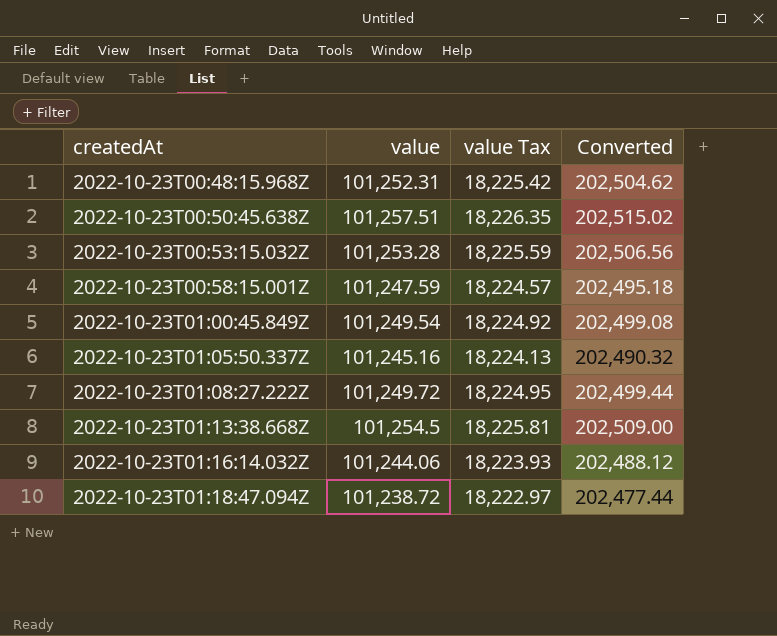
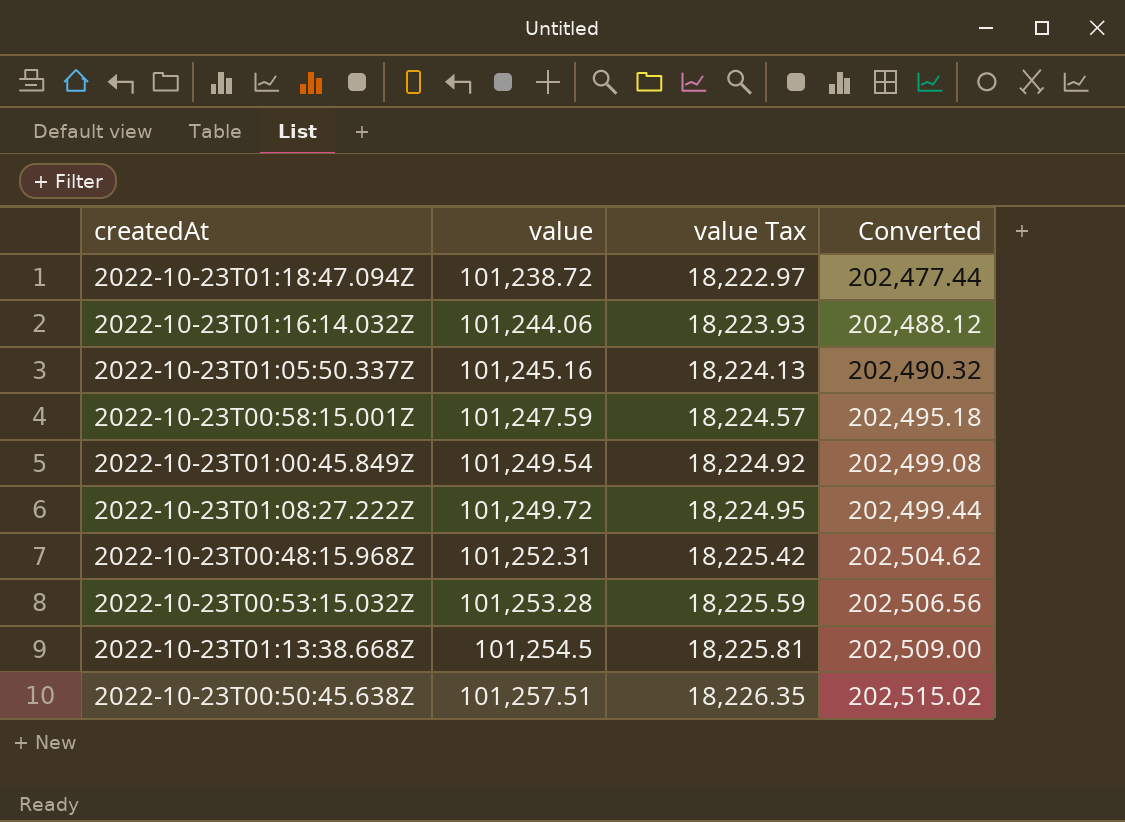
row order: createdAt ascending -> value ascending

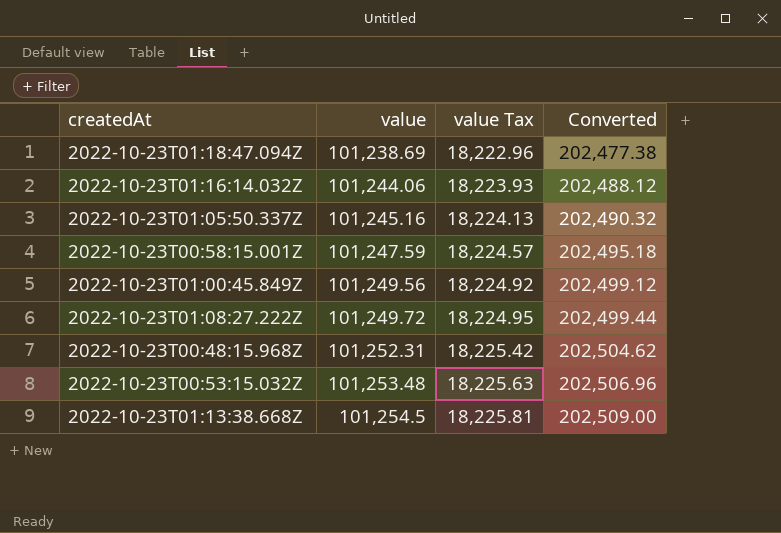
row 2022-10-23T00:50:45.638Z: 101,257.51 | 18,226.35 | 202,515.02 -> none
2022-10-23T01:18:47.094Z | value: 101,238.72 -> 101,238.69
2022-10-23T01:18:47.094Z | value Tax: 18,222.97 -> 18,222.96
2022-10-23T01:18:47.094Z | Converted: 202,477.44 -> 202,477.38
2022-10-23T01:00:45.849Z | value: 101,249.54 -> 101,249.56
2022-10-23T01:00:45.849Z | Converted: 202,499.08 -> 202,499.12
2022-10-23T00:53:15.032Z | value: 101,253.28 -> 101,253.48
2022-10-23T00:53:15.032Z | value Tax: 18,225.59 -> 18,225.63
2022-10-23T00:53:15.032Z | Converted: 202,506.56 -> 202,506.96

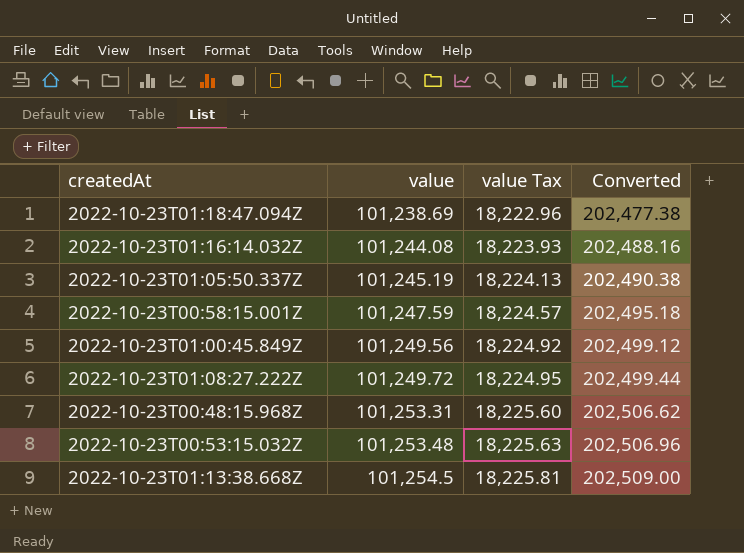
2022-10-23T01:16:14.032Z | value: 101,244.06 -> 101,244.08
2022-10-23T01:16:14.032Z | Converted: 202,488.12 -> 202,488.16
2022-10-23T01:05:50.337Z | value: 101,245.16 -> 101,245.19
2022-10-23T01:05:50.337Z | Converted: 202,490.32 -> 202,490.38
2022-10-23T00:48:15.968Z | value: 101,252.31 -> 101,253.31
2022-10-23T00:48:15.968Z | value Tax: 18,225.42 -> 18,225.60
2022-10-23T00:48:15.968Z | Converted: 202,504.62 -> 202,506.62

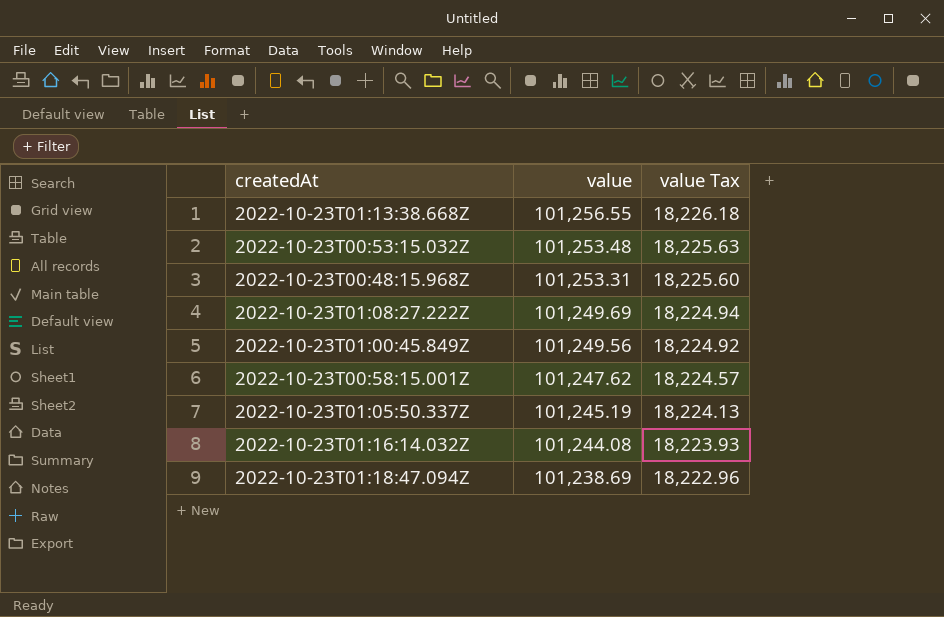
row order: value ascending -> value descending
column Converted | formula: [value] * 2 -> none
2022-10-23T01:13:38.668Z | value: 101,254.5 -> 101,256.55
2022-10-23T01:13:38.668Z | value Tax: 18,225.81 -> 18,226.18
2022-10-23T01:08:27.222Z | value: 101,249.72 -> 101,249.69
2022-10-23T01:08:27.222Z | value Tax: 18,224.95 -> 18,224.94
2022-10-23T00:58:15.001Z | value: 101,247.59 -> 101,247.62

